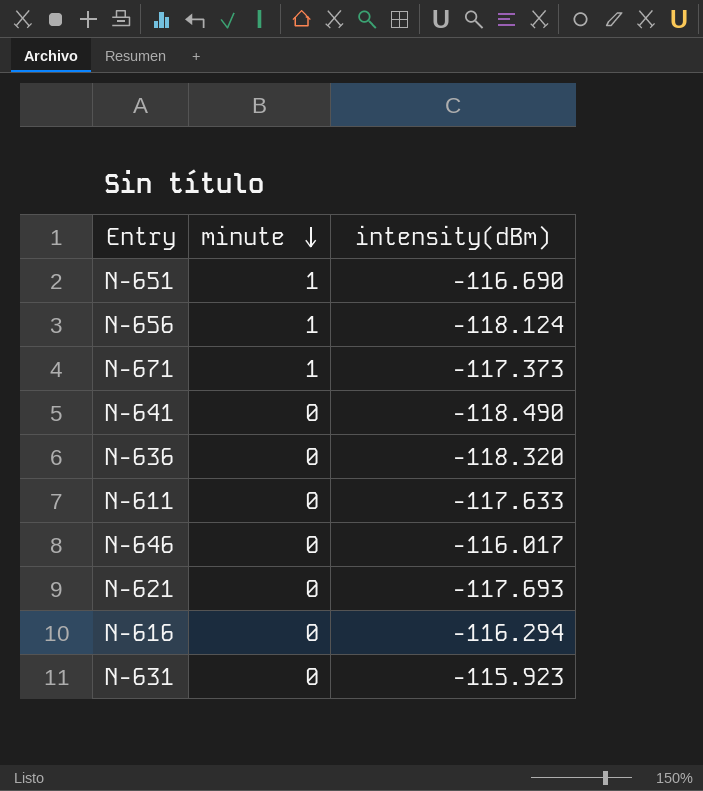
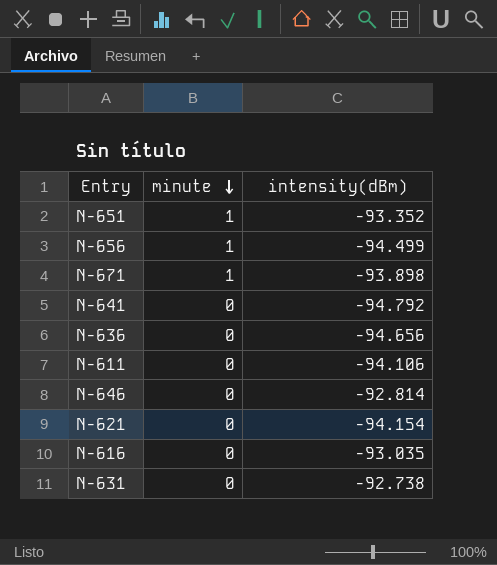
N-651 | intensity(dBm): -116.690 -> -93.352
N-656 | intensity(dBm): -118.124 -> -94.499
N-671 | intensity(dBm): -117.373 -> -93.898
N-641 | intensity(dBm): -118.490 -> -94.792
N-636 | intensity(dBm): -118.320 -> -94.656
N-611 | intensity(dBm): -117.633 -> -94.106
N-646 | intensity(dBm): -116.017 -> -92.814
N-621 | intensity(dBm): -117.693 -> -94.154
N-616 | intensity(dBm): -116.294 -> -93.035
N-631 | intensity(dBm): -115.923 -> -92.738

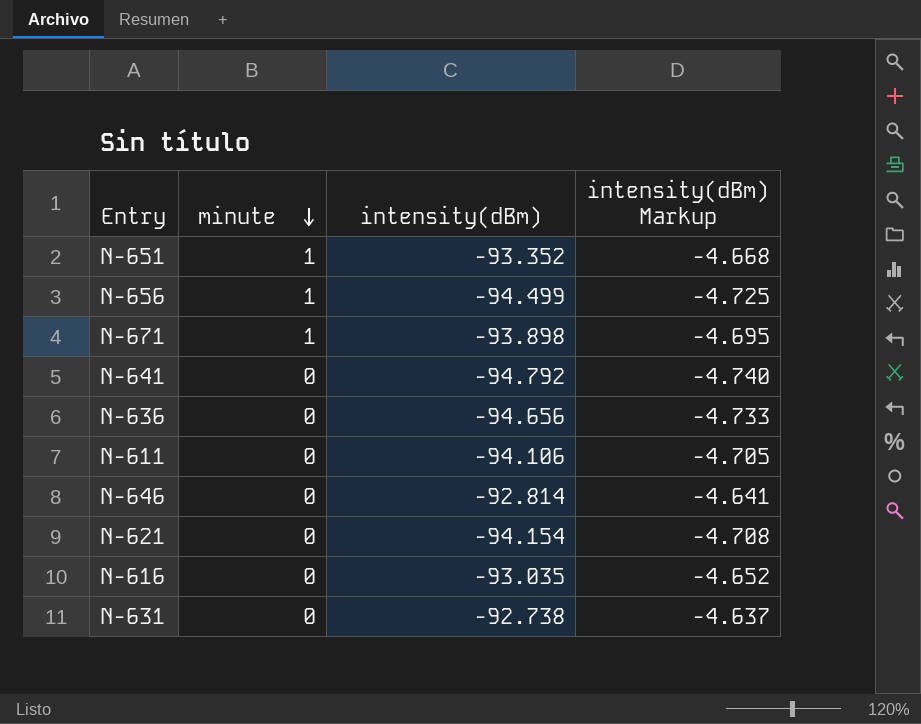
column intensity(dBm) Markup | formula: none -> [intensity(dBm)] * 0.05

